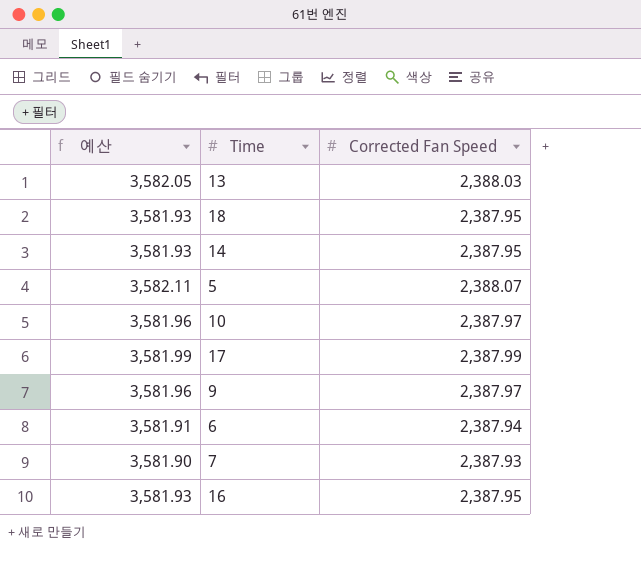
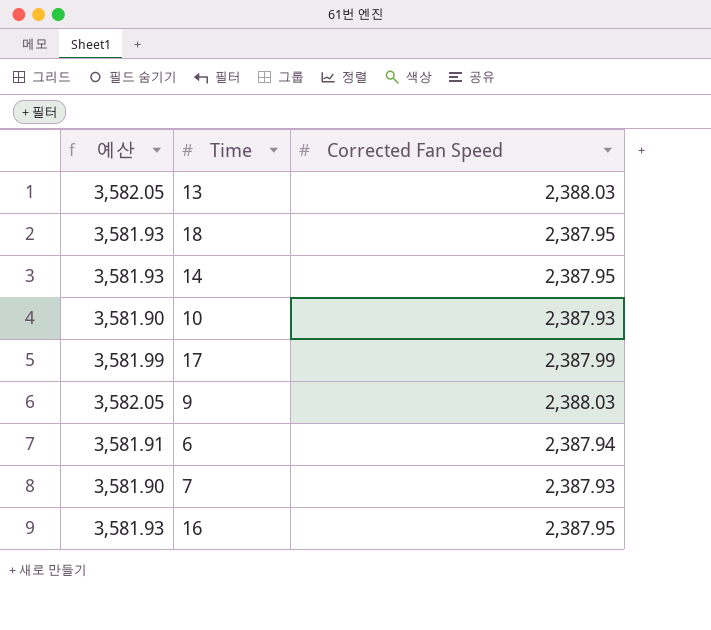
row 5: 3,582.11 | 2,388.07 -> none
10 | 예산: 3,581.96 -> 3,581.90
10 | Corrected Fan Speed: 2,387.97 -> 2,387.93
9 | 예산: 3,581.96 -> 3,582.05
9 | Corrected Fan Speed: 2,387.97 -> 2,388.03

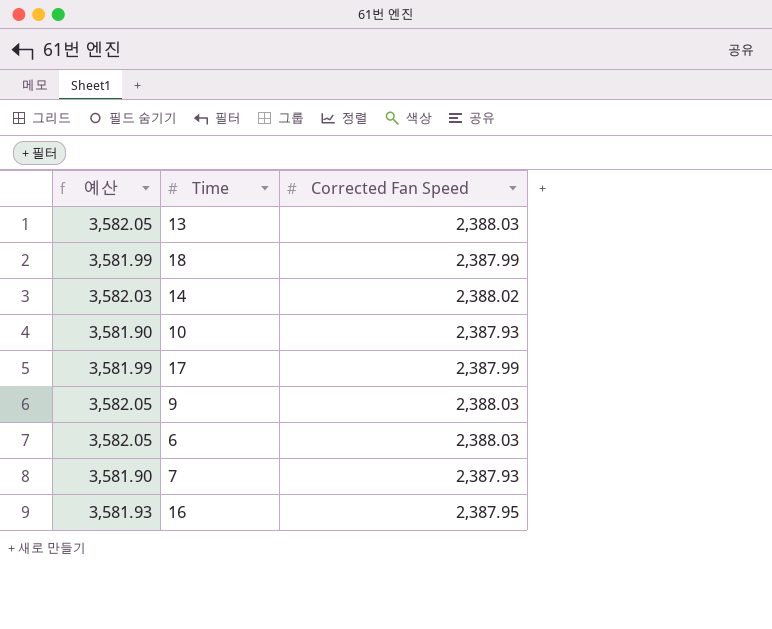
18 | 예산: 3,581.93 -> 3,581.99
18 | Corrected Fan Speed: 2,387.95 -> 2,387.99
14 | 예산: 3,581.93 -> 3,582.03
14 | Corrected Fan Speed: 2,387.95 -> 2,388.02
6 | 예산: 3,581.91 -> 3,582.05
6 | Corrected Fan Speed: 2,387.94 -> 2,388.03

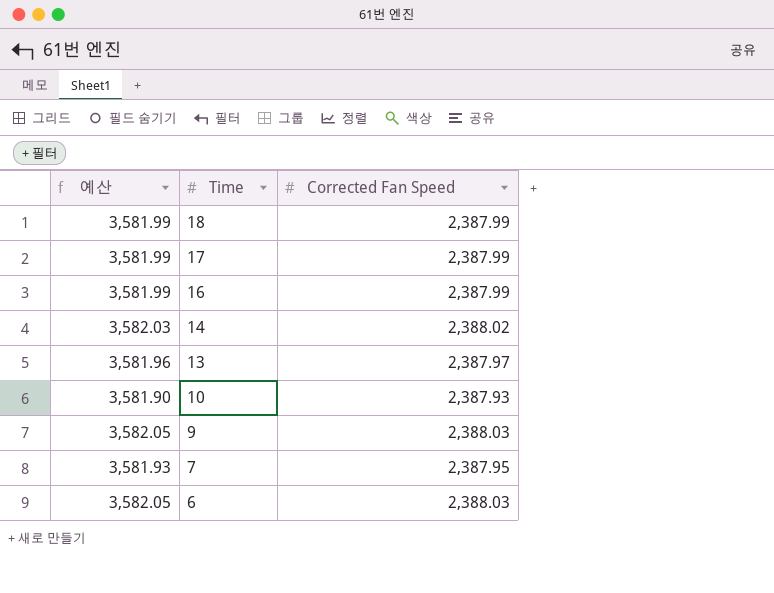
row order: none -> Time descending
16 | 예산: 3,581.93 -> 3,581.99
16 | Corrected Fan Speed: 2,387.95 -> 2,387.99
13 | 예산: 3,582.05 -> 3,581.96
13 | Corrected Fan Speed: 2,388.03 -> 2,387.97
7 | 예산: 3,581.90 -> 3,581.93
7 | Corrected Fan Speed: 2,387.93 -> 2,387.95

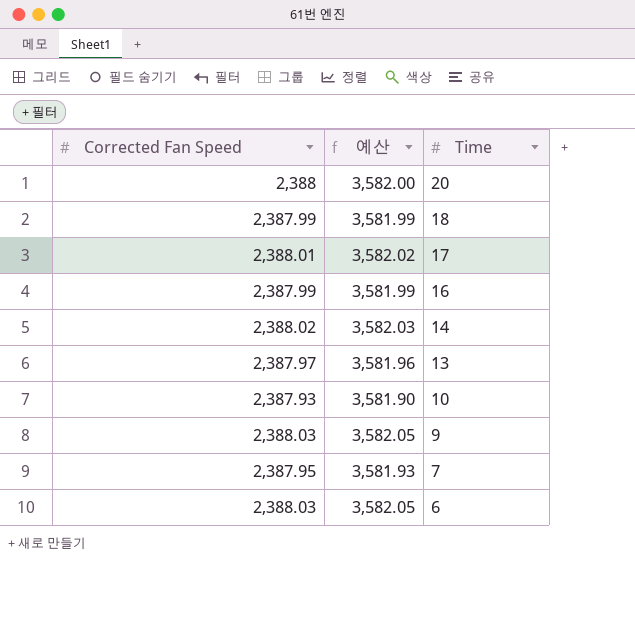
column Corrected Fan Speed | position: 3 -> 1
row 20: none -> 2,388 | 3,582.00
17 | Corrected Fan Speed: 2,387.99 -> 2,388.01
17 | 예산: 3,581.99 -> 3,582.02

